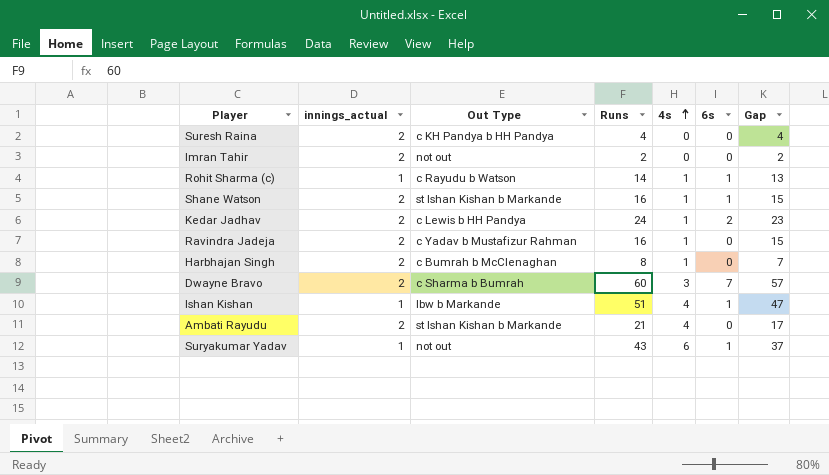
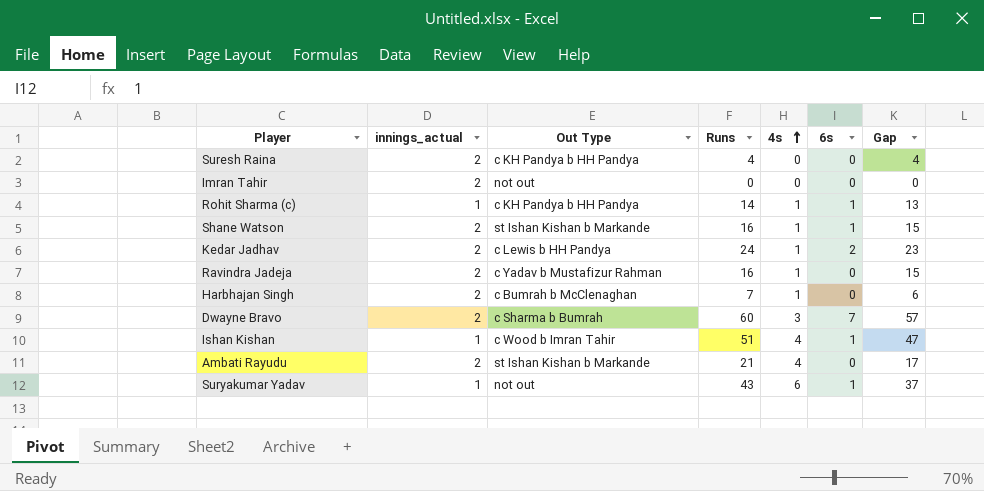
Imran Tahir | Runs: 2 -> 0
Imran Tahir | Gap: 2 -> 0
Rohit Sharma (c) | Out Type: c Rayudu b Watson -> c KH Pandya b HH Pandya
Harbhajan Singh | Runs: 8 -> 7
Harbhajan Singh | Gap: 7 -> 6
Ishan Kishan | Out Type: lbw b Markande -> c Wood b Imran Tahir

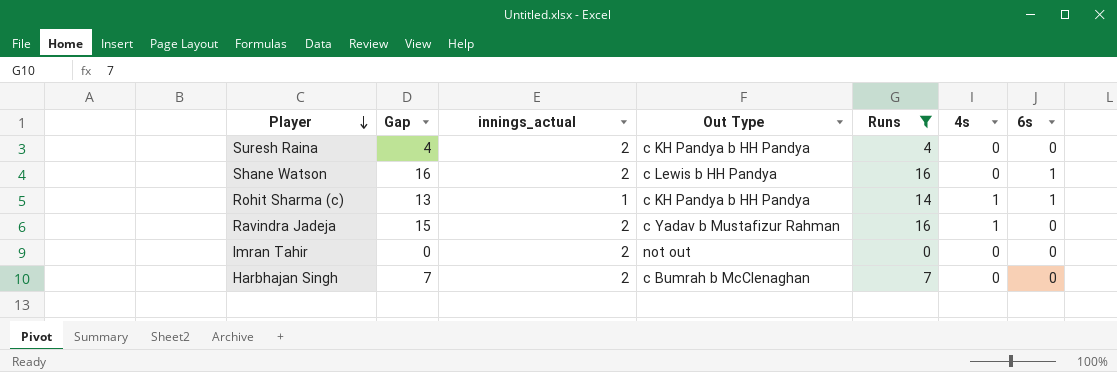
filter: none -> Runs <= 16
row order: 4s ascending -> Player descending
column Gap | position: 7 -> 2
Shane Watson | Gap: 15 -> 16
Shane Watson | Out Type: st Ishan Kishan b Markande -> c Lewis b HH Pandya
Shane Watson | 4s: 1 -> 0
Harbhajan Singh | Gap: 6 -> 7
Harbhajan Singh | 4s: 1 -> 0

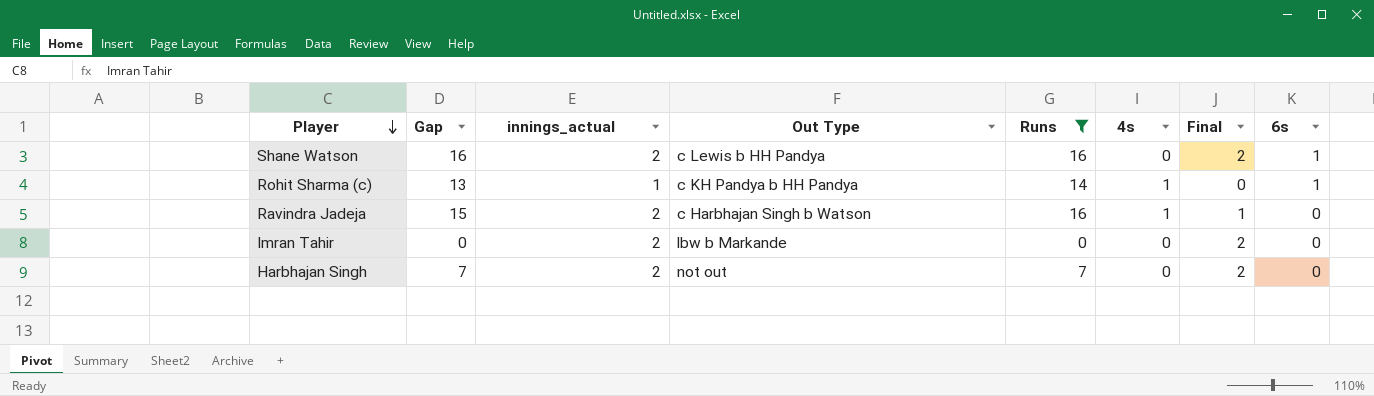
column Final | formula: none -> [innings_actual] - [4s]
row Suresh Raina: 4 | 2 | c KH Pandya b HH Pandya | 4 | 0 | 0 -> none
Ravindra Jadeja | Out Type: c Yadav b Mustafizur Rahman -> c Harbhajan Singh b Watson
Imran Tahir | Out Type: not out -> lbw b Markande
Harbhajan Singh | Out Type: c Bumrah b McClenaghan -> not out

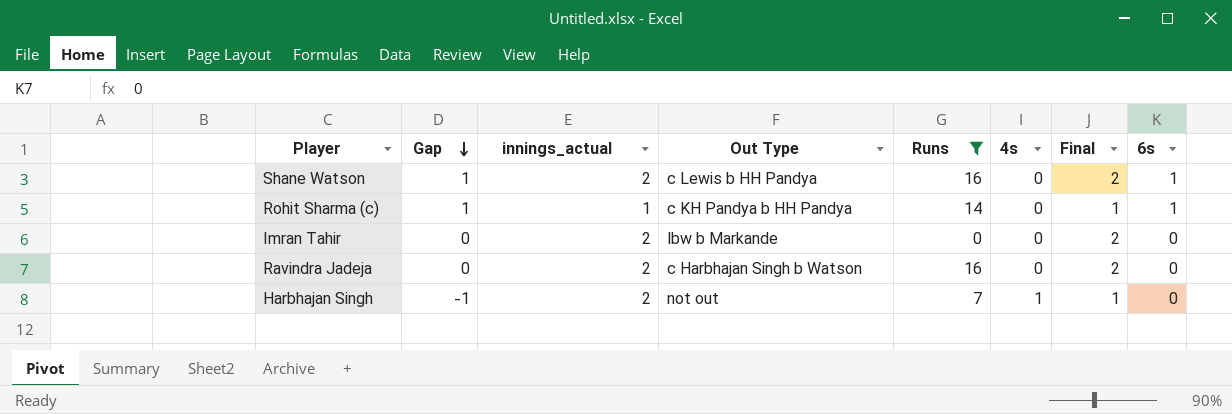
row order: Player descending -> Gap descending
column Gap | formula: [Runs] - [4s] -> [6s] - [4s]
Rohit Sharma (c) | 4s: 1 -> 0
Rohit Sharma (c) | Final: 0 -> 1
Ravindra Jadeja | 4s: 1 -> 0
Ravindra Jadeja | Final: 1 -> 2
Harbhajan Singh | 4s: 0 -> 1
Harbhajan Singh | Final: 2 -> 1

